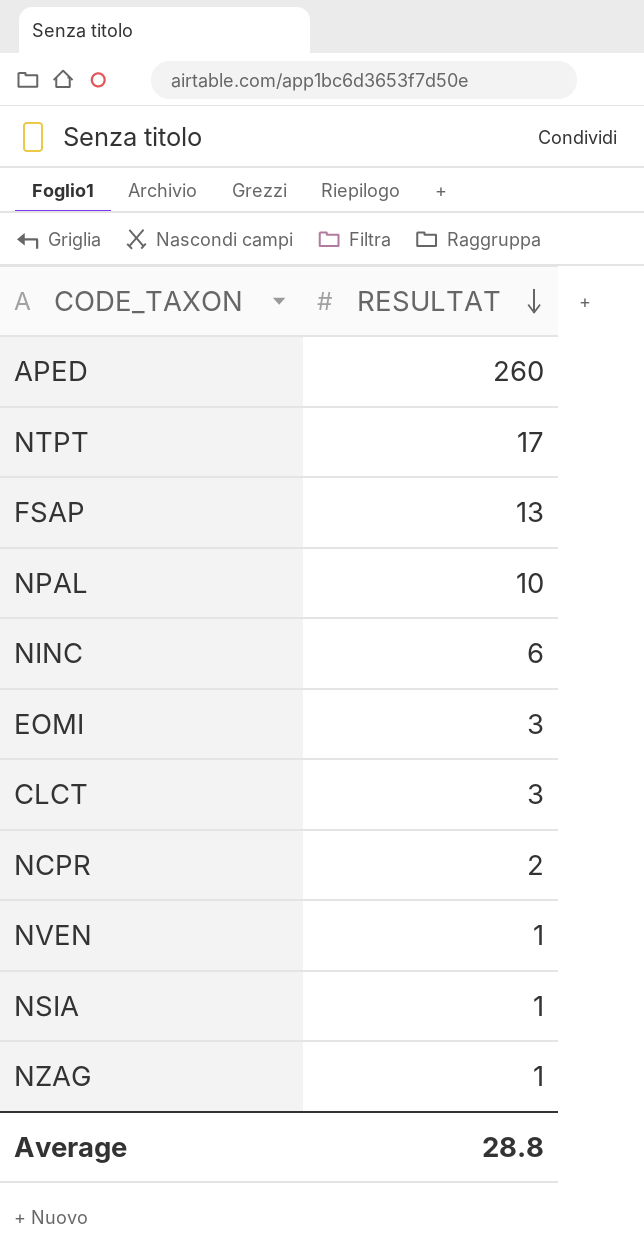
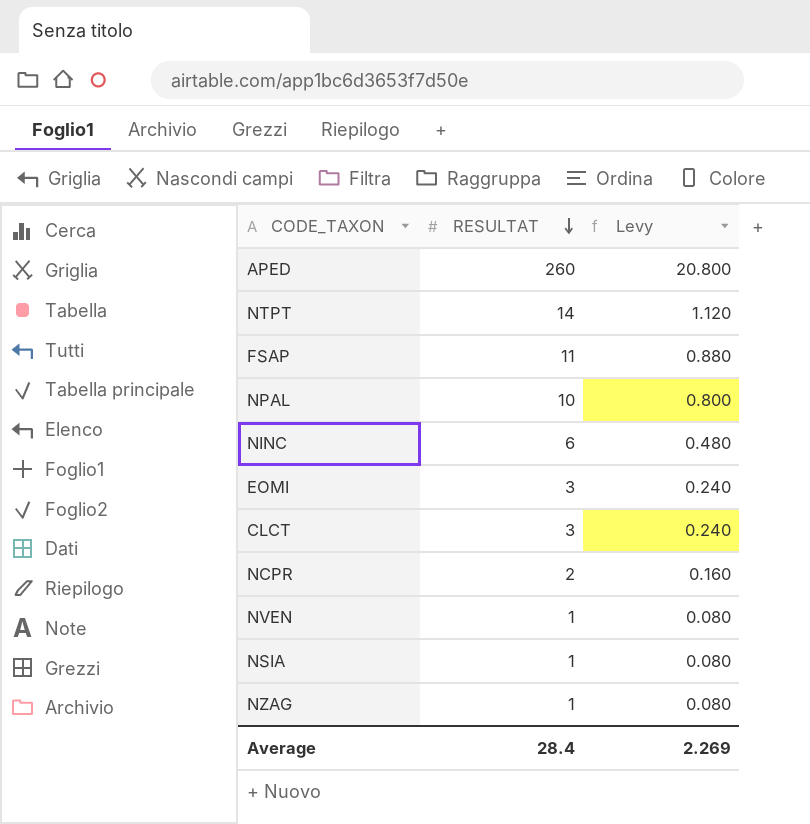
column Levy | formula: none -> [RESULTAT] * 0.08
NTPT | RESULTAT: 17 -> 14
FSAP | RESULTAT: 13 -> 11
Average | RESULTAT: 28.8 -> 28.4

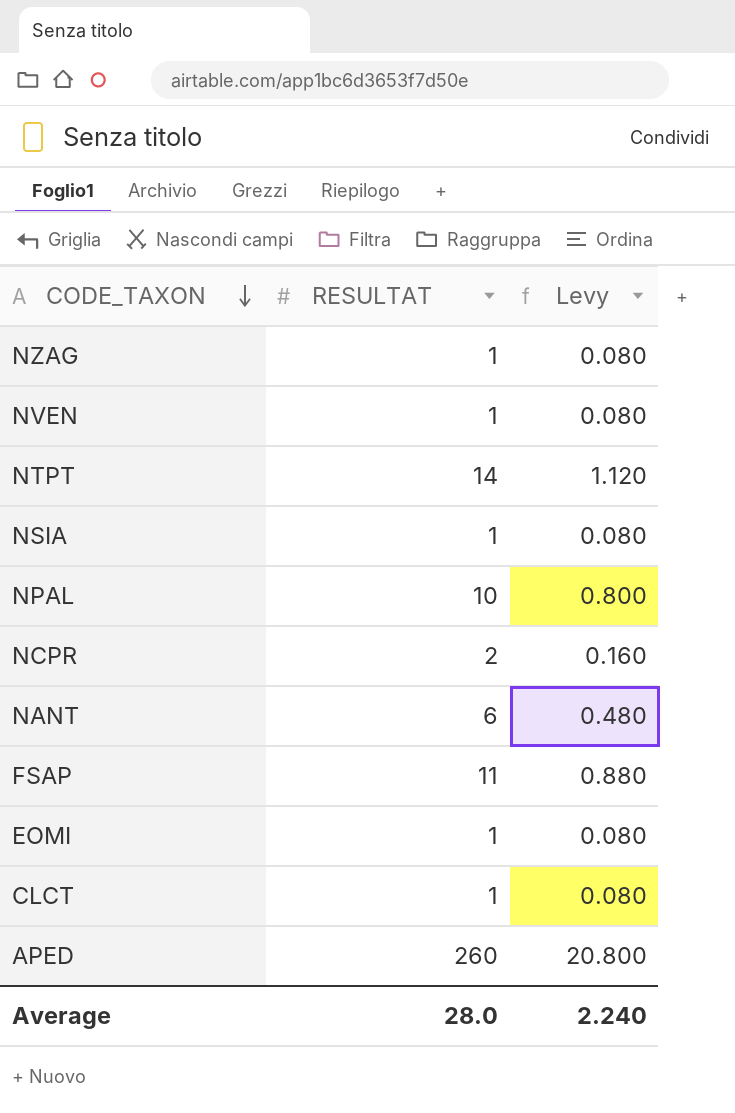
row order: RESULTAT descending -> CODE_TAXON descending
row NINC: 6 | 0.480 -> none
row NANT: none -> 6 | 0.480
EOMI | RESULTAT: 3 -> 1
EOMI | Levy: 0.240 -> 0.080
CLCT | RESULTAT: 3 -> 1
CLCT | Levy: 0.240 -> 0.080
Average | RESULTAT: 28.4 -> 28.0
Average | Levy: 2.269 -> 2.240

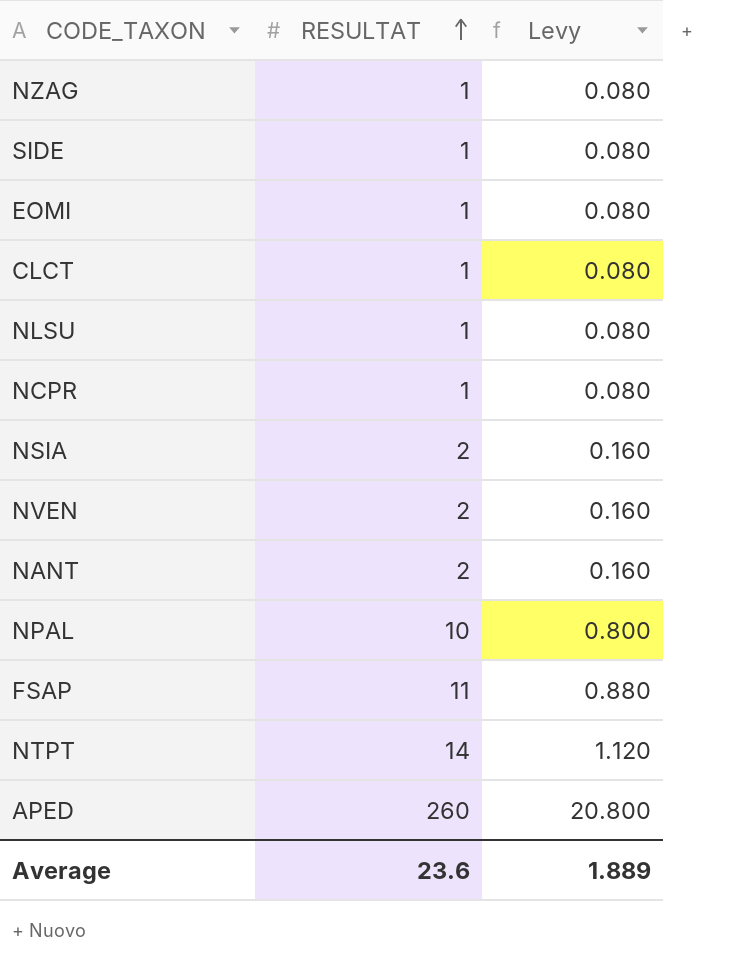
row order: CODE_TAXON descending -> RESULTAT ascending
row SIDE: none -> 1 | 0.080
row NLSU: none -> 1 | 0.080
NCPR | RESULTAT: 2 -> 1
NCPR | Levy: 0.160 -> 0.080
NSIA | RESULTAT: 1 -> 2
NSIA | Levy: 0.080 -> 0.160
NVEN | RESULTAT: 1 -> 2
NVEN | Levy: 0.080 -> 0.160
NANT | RESULTAT: 6 -> 2
NANT | Levy: 0.480 -> 0.160
Average | RESULTAT: 28.0 -> 23.6
Average | Levy: 2.240 -> 1.889

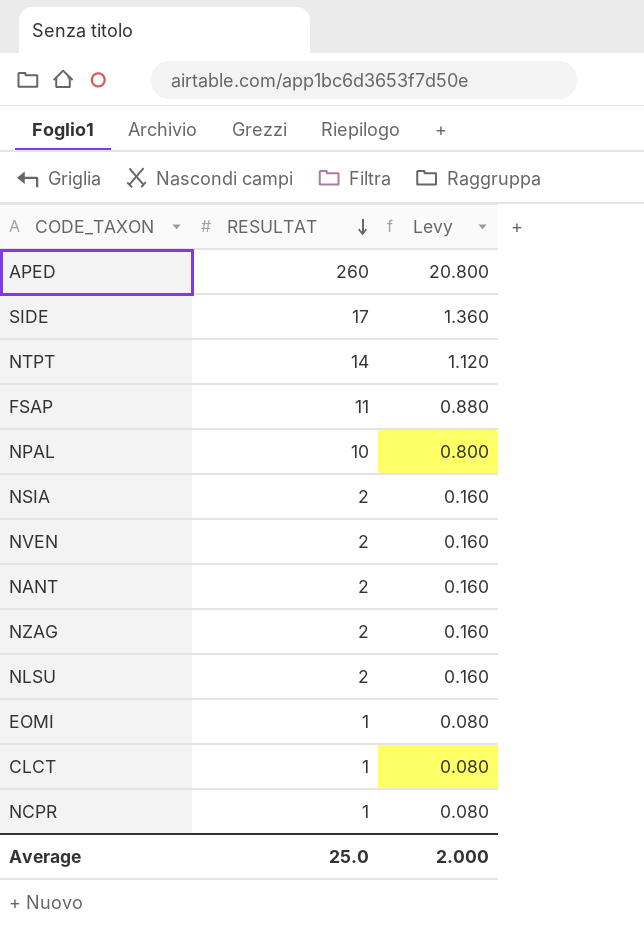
row order: RESULTAT ascending -> RESULTAT descending
SIDE | RESULTAT: 1 -> 17
SIDE | Levy: 0.080 -> 1.360
NZAG | RESULTAT: 1 -> 2
NZAG | Levy: 0.080 -> 0.160
NLSU | RESULTAT: 1 -> 2
NLSU | Levy: 0.080 -> 0.160
Average | RESULTAT: 23.6 -> 25.0
Average | Levy: 1.889 -> 2.000

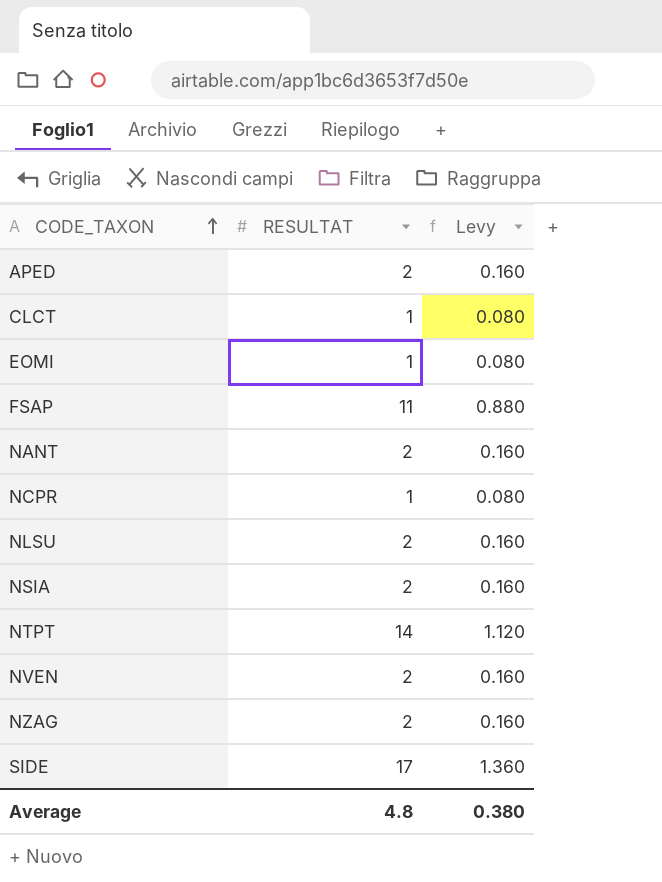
row order: RESULTAT descending -> CODE_TAXON ascending
row NPAL: 10 | 0.800 -> none
APED | RESULTAT: 260 -> 2
APED | Levy: 20.800 -> 0.160
Average | RESULTAT: 25.0 -> 4.8
Average | Levy: 2.000 -> 0.380

